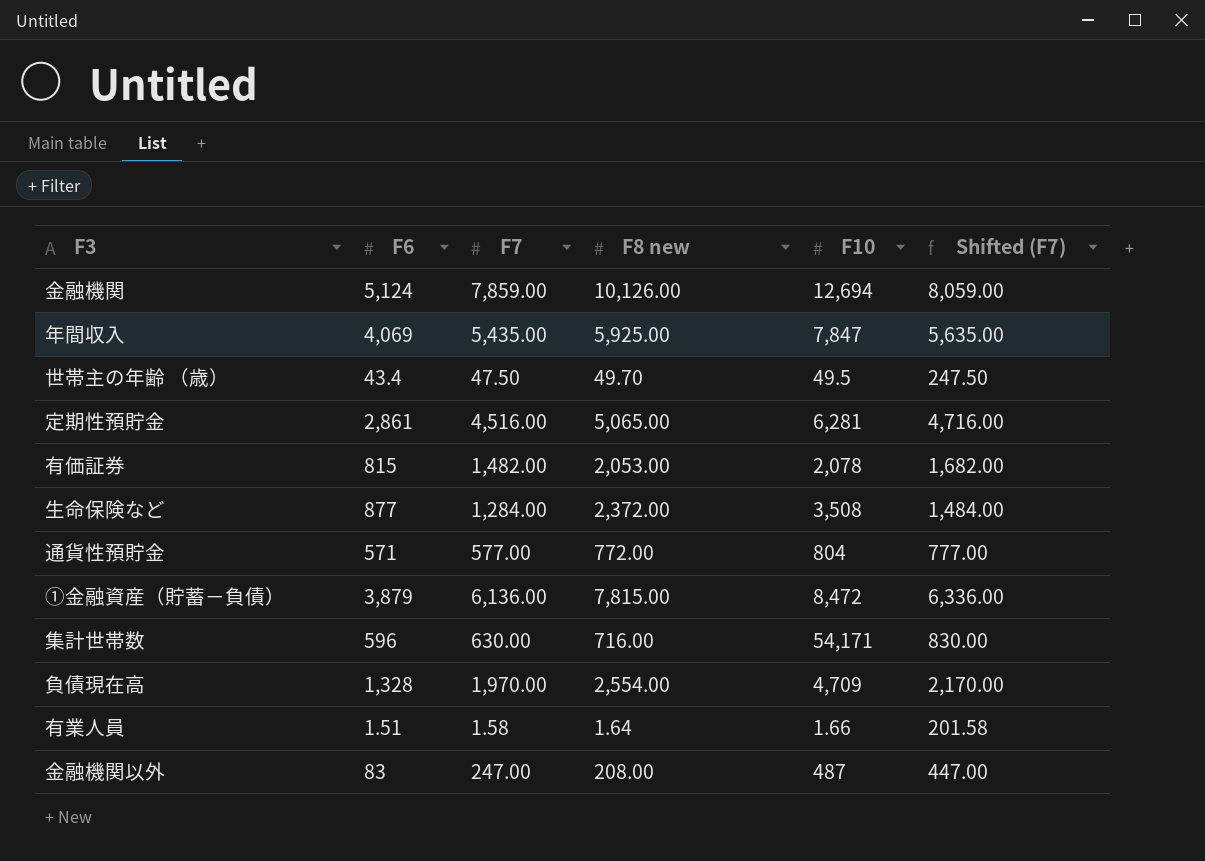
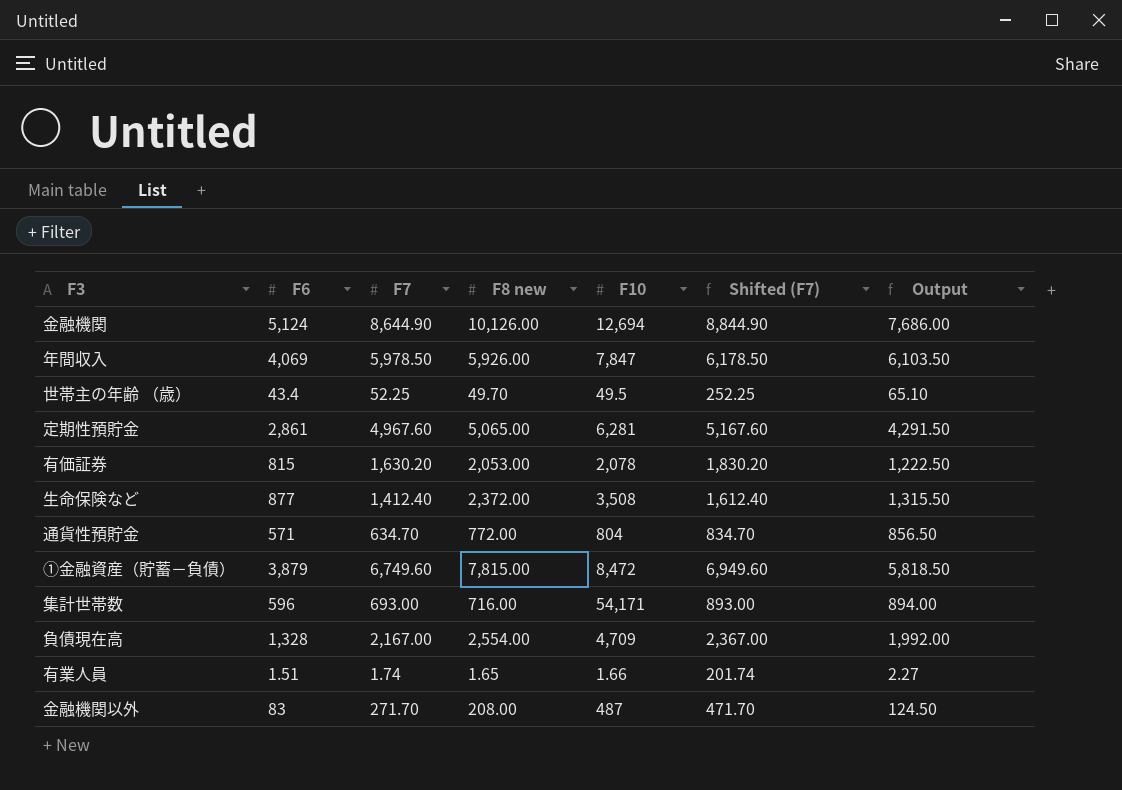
column Output | formula: none -> [F6] * 1.5
金融機関 | F7: 7,859.00 -> 8,644.90
金融機関 | Shifted (F7): 8,059.00 -> 8,844.90
年間収入 | F7: 5,435.00 -> 5,978.50
年間収入 | F8 new: 5,925.00 -> 5,926.00
年間収入 | Shifted (F7): 5,635.00 -> 6,178.50
世帯主の年齢 （歳） | F7: 47.50 -> 52.25
世帯主の年齢 （歳） | Shifted (F7): 247.50 -> 252.25
定期性預貯金 | F7: 4,516.00 -> 4,967.60
定期性預貯金 | Shifted (F7): 4,716.00 -> 5,167.60
有価証券 | F7: 1,482.00 -> 1,630.20
有価証券 | Shifted (F7): 1,682.00 -> 1,830.20
生命保険など | F7: 1,284.00 -> 1,412.40
生命保険など | Shifted (F7): 1,484.00 -> 1,612.40
通貨性預貯金 | F7: 577.00 -> 634.70
通貨性預貯金 | Shifted (F7): 777.00 -> 834.70
①金融資産（貯蓄－負債） | F7: 6,136.00 -> 6,749.60
①金融資産（貯蓄－負債） | Shifted (F7): 6,336.00 -> 6,949.60
集計世帯数 | F7: 630.00 -> 693.00
集計世帯数 | Shifted (F7): 830.00 -> 893.00
負債現在高 | F7: 1,970.00 -> 2,167.00
負債現在高 | Shifted (F7): 2,170.00 -> 2,367.00
有業人員 | F7: 1.58 -> 1.74
有業人員 | F8 new: 1.64 -> 1.65
有業人員 | Shifted (F7): 201.58 -> 201.74
金融機関以外 | F7: 247.00 -> 271.70
金融機関以外 | Shifted (F7): 447.00 -> 471.70

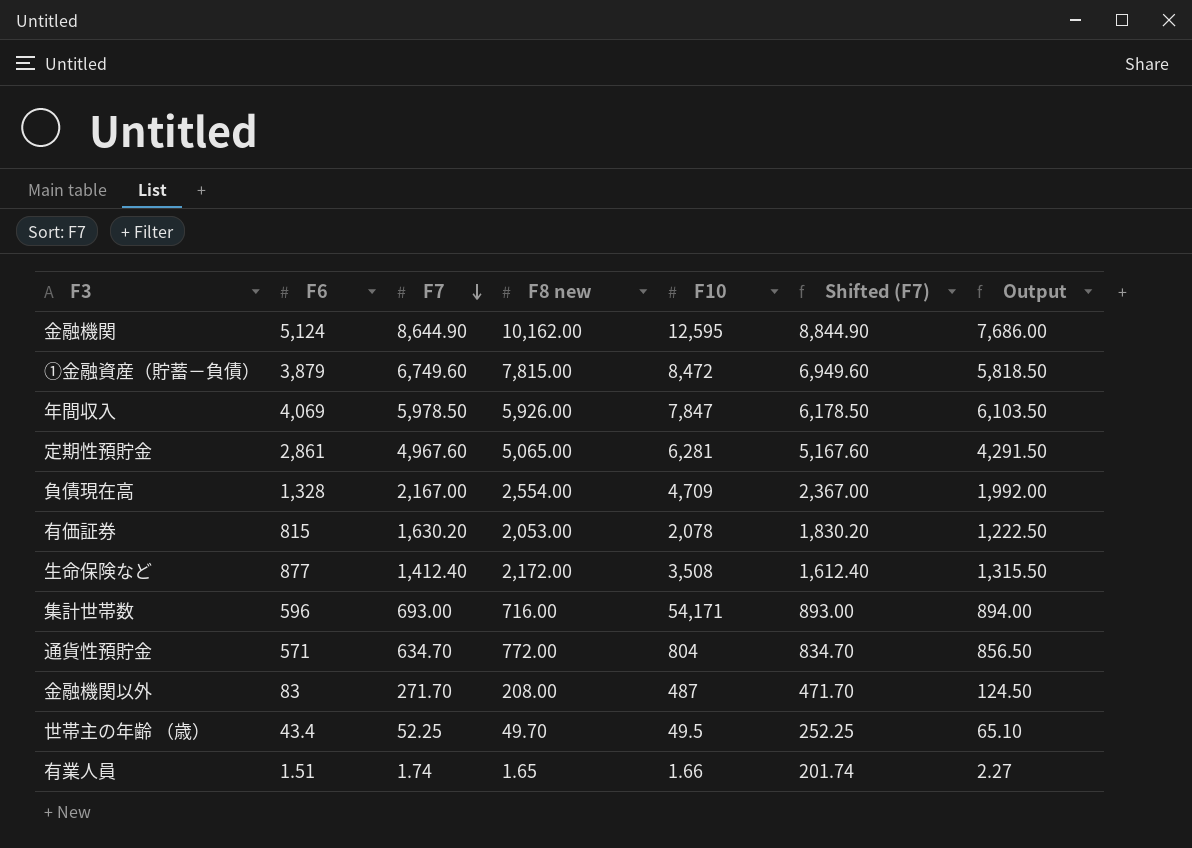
row order: none -> F7 descending
金融機関 | F8 new: 10,126.00 -> 10,162.00
金融機関 | F10: 12,694 -> 12,595
生命保険など | F8 new: 2,372.00 -> 2,172.00

